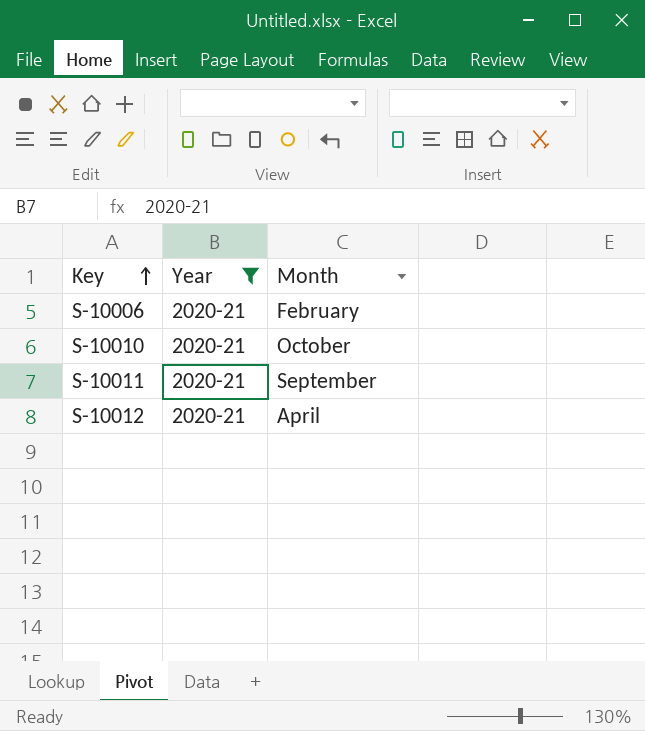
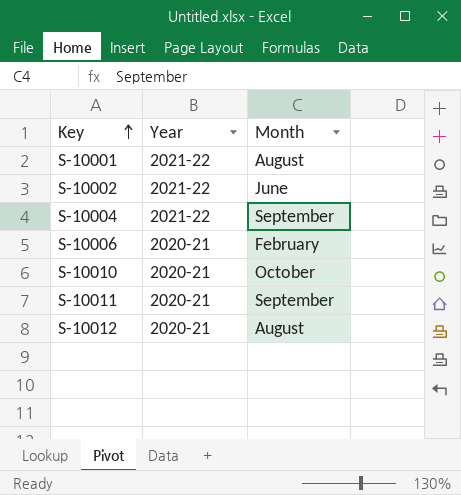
filter: Year = 2020-21 -> none
S-10012 | Month: April -> August

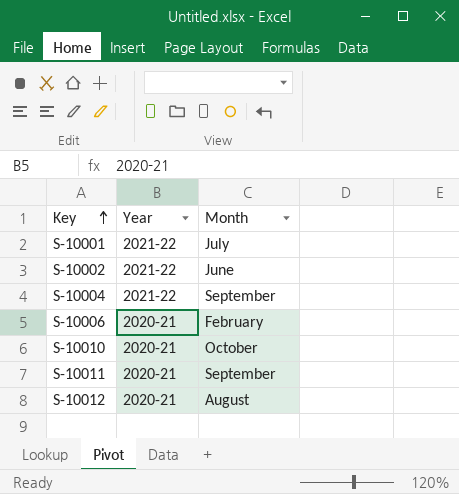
S-10001 | Month: August -> July

